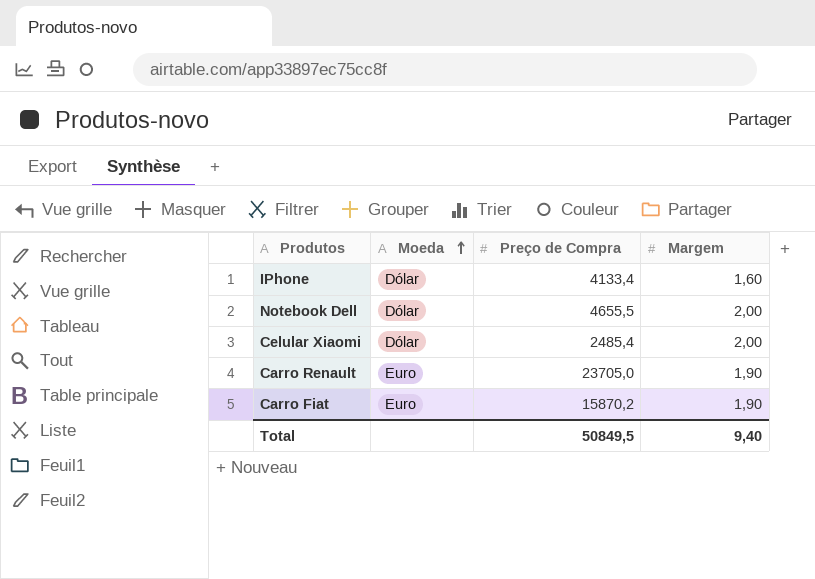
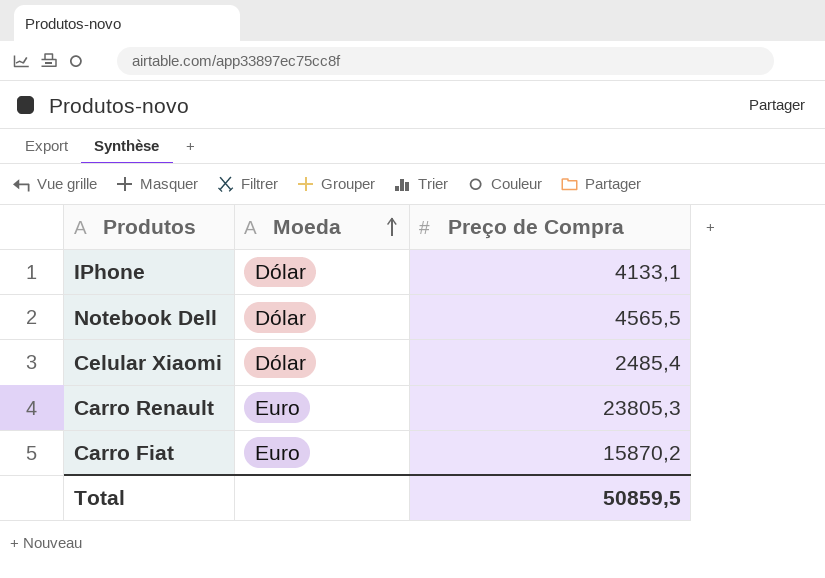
column Margem | position: 4 -> none
IPhone | Preço de Compra: 4133,4 -> 4133,1
Notebook Dell | Preço de Compra: 4655,5 -> 4565,5
Carro Renault | Preço de Compra: 23705,0 -> 23805,3
Total | Preço de Compra: 50849,5 -> 50859,5

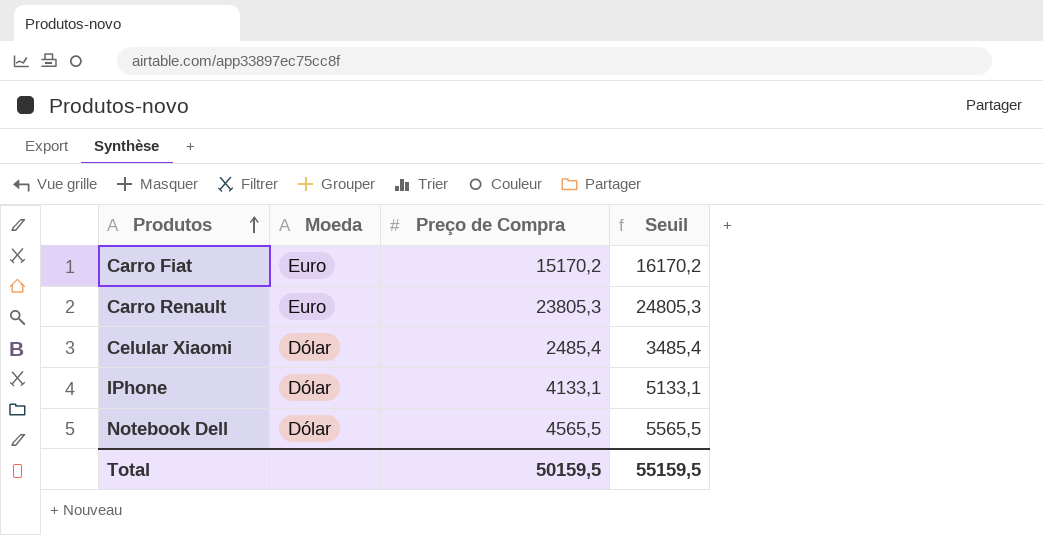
row order: Moeda ascending -> Produtos ascending
column Seuil | formula: none -> [Preço de Compra] + 1000
Carro Fiat | Preço de Compra: 15870,2 -> 15170,2
Total | Preço de Compra: 50859,5 -> 50159,5

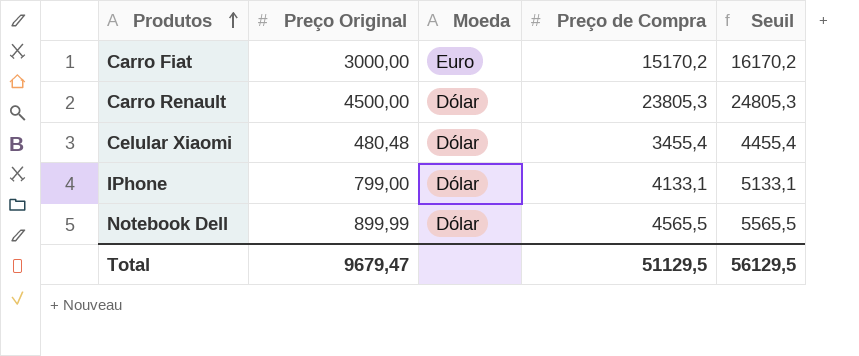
column Preço Original | position: none -> 2
Carro Renault | Moeda: Euro -> Dólar
Celular Xiaomi | Preço de Compra: 2485,4 -> 3455,4
Celular Xiaomi | Seuil: 3485,4 -> 4455,4
Total | Preço de Compra: 50159,5 -> 51129,5
Total | Seuil: 55159,5 -> 56129,5

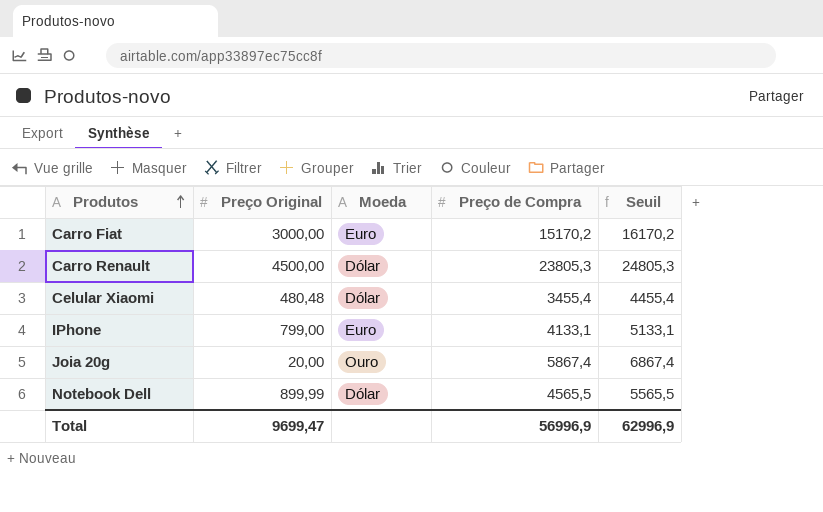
IPhone | Moeda: Dólar -> Euro
row Joia 20g: none -> 20,00 | Ouro | 5867,4 | 6867,4
Total | Preço Original: 9679,47 -> 9699,47
Total | Preço de Compra: 51129,5 -> 56996,9
Total | Seuil: 56129,5 -> 62996,9

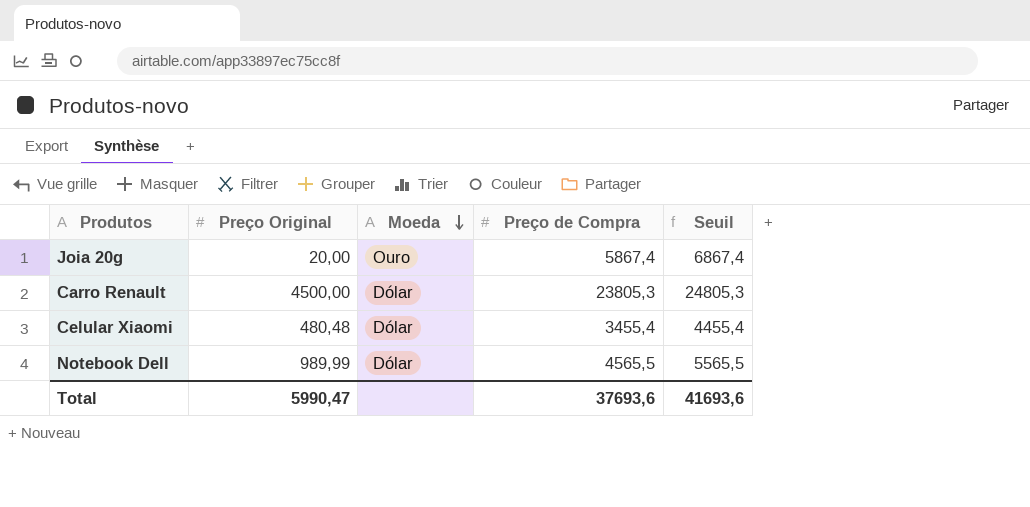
row order: Produtos ascending -> Moeda descending
row Carro Fiat: 3000,00 | Euro | 15170,2 | 16170,2 -> none
row IPhone: 799,00 | Euro | 4133,1 | 5133,1 -> none
Notebook Dell | Preço Original: 899,99 -> 989,99
Total | Preço Original: 9699,47 -> 5990,47
Total | Preço de Compra: 56996,9 -> 37693,6
Total | Seuil: 62996,9 -> 41693,6

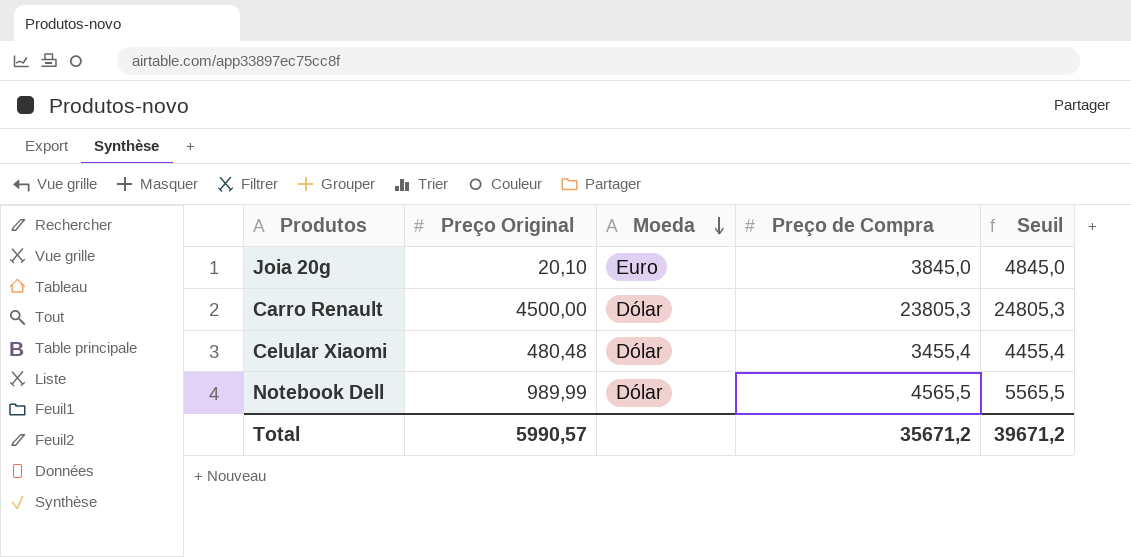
Joia 20g | Preço Original: 20,00 -> 20,10
Joia 20g | Moeda: Ouro -> Euro
Joia 20g | Preço de Compra: 5867,4 -> 3845,0
Joia 20g | Seuil: 6867,4 -> 4845,0
Total | Preço Original: 5990,47 -> 5990,57
Total | Preço de Compra: 37693,6 -> 35671,2
Total | Seuil: 41693,6 -> 39671,2

